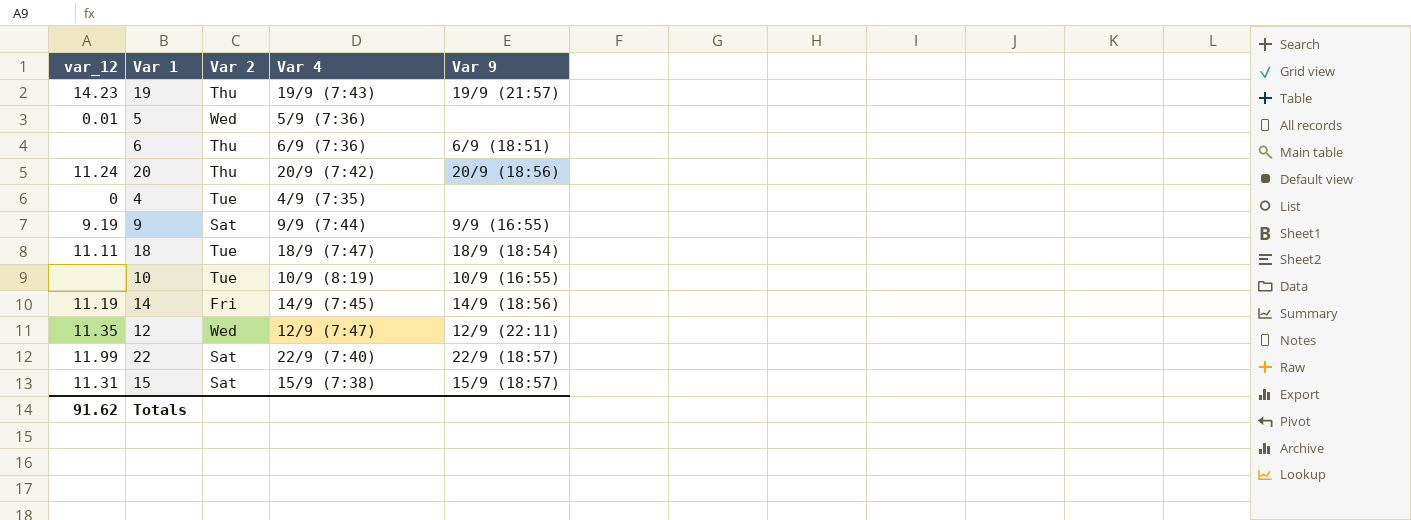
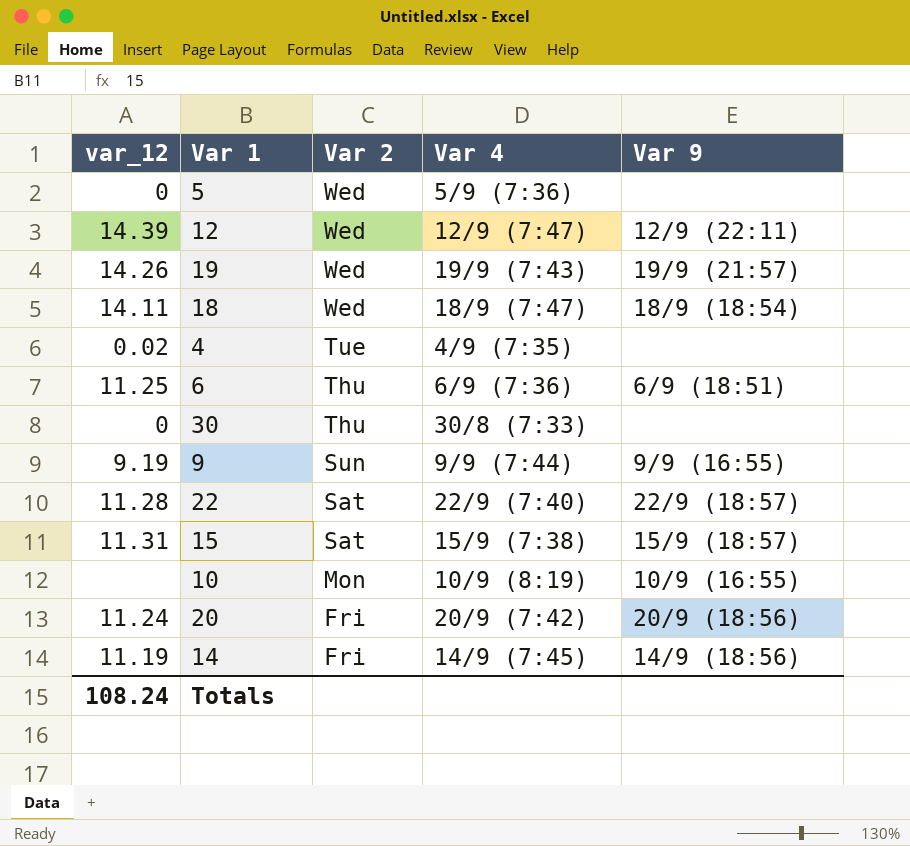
row order: none -> Var 2 descending
5 | var_12: 0.01 -> 0
12 | var_12: 11.35 -> 14.39
19 | var_12: 14.23 -> 14.26
19 | Var 2: Thu -> Wed
18 | var_12: 11.11 -> 14.11
18 | Var 2: Tue -> Wed
4 | var_12: 0 -> 0.02
6 | var_12: none -> 11.25
row 30: none -> 0 | Thu | 30/8 (7:33) | none
9 | Var 2: Sat -> Sun
22 | var_12: 11.99 -> 11.28
10 | Var 2: Tue -> Mon
20 | Var 2: Thu -> Fri
Totals | var_12: 91.62 -> 108.24

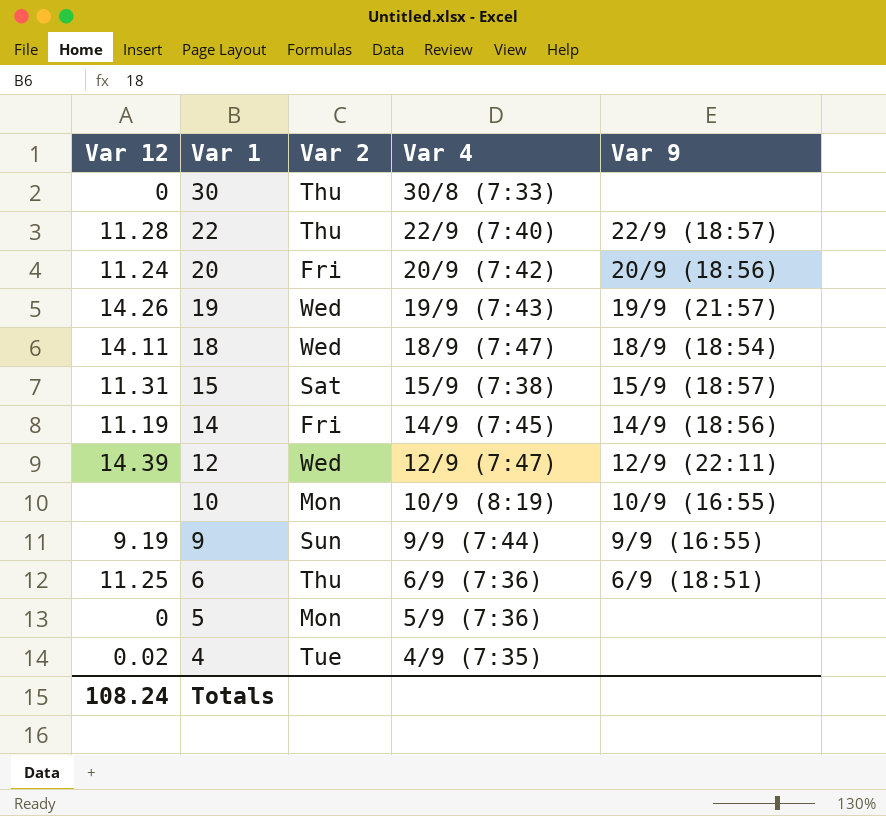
row order: Var 2 descending -> Var 1 descending
column name: var_12 -> Var 12
22 | Var 2: Sat -> Thu
5 | Var 2: Wed -> Mon

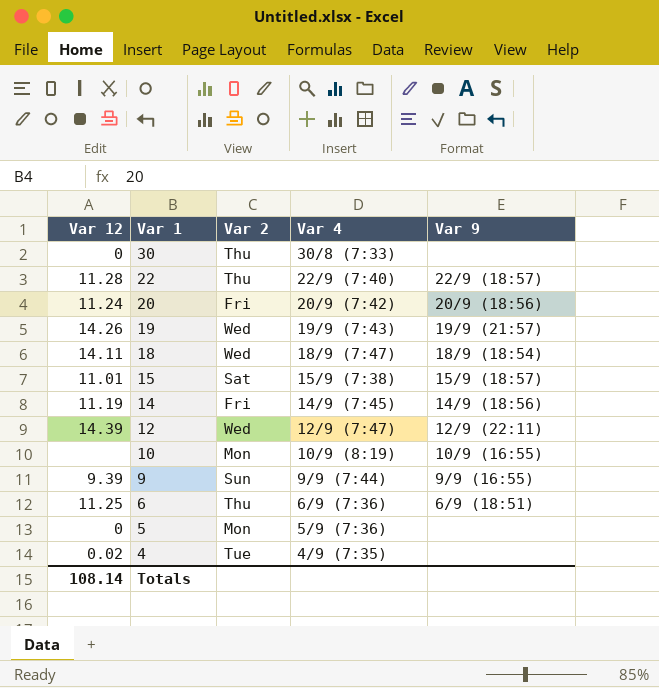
15 | Var 12: 11.31 -> 11.01
9 | Var 12: 9.19 -> 9.39
Totals | Var 12: 108.24 -> 108.14

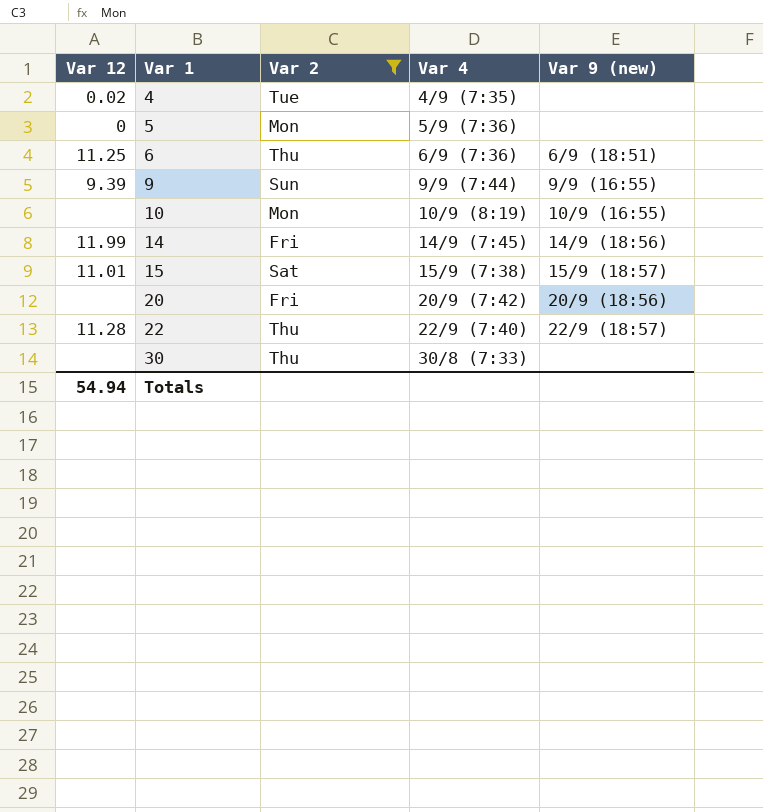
filter: none -> Var 2 != Wed
row order: Var 1 descending -> Var 1 ascending
column name: Var 9 -> Var 9 (new)
14 | Var 12: 11.19 -> 11.99
20 | Var 12: 11.24 -> none
30 | Var 12: 0 -> none
Totals | Var 12: 108.14 -> 54.94

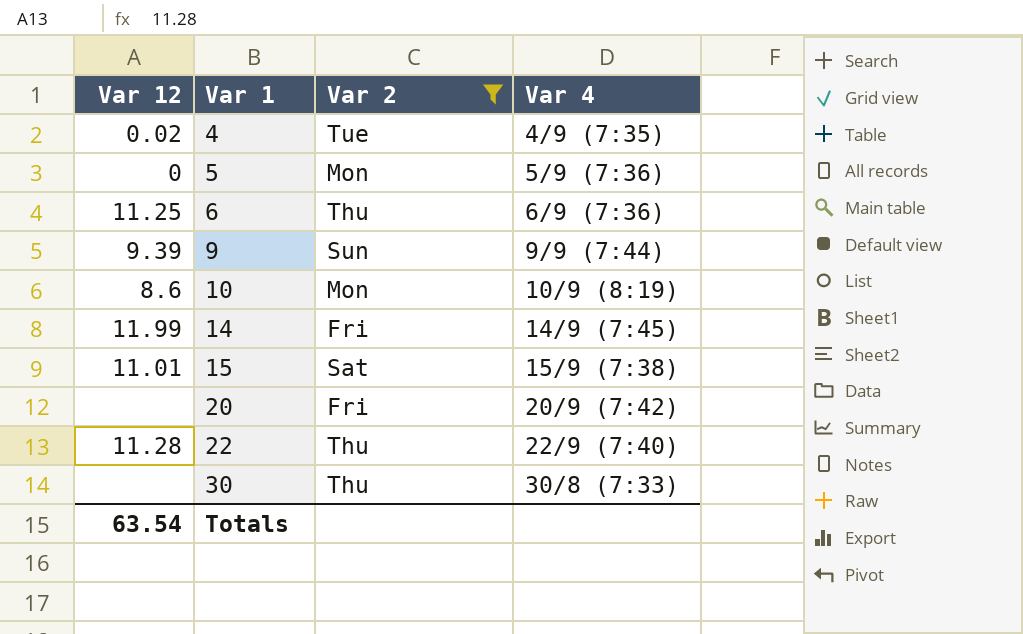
column Var 9 (new) | position: 5 -> none
10 | Var 12: none -> 8.6
Totals | Var 12: 54.94 -> 63.54

